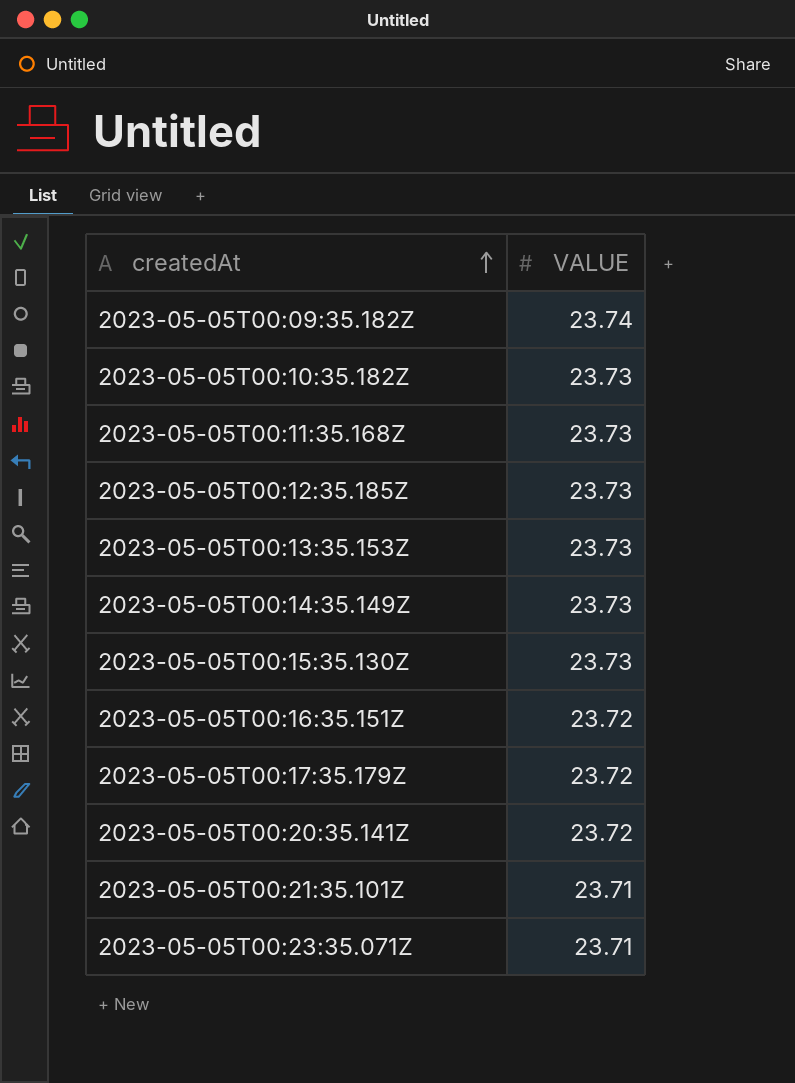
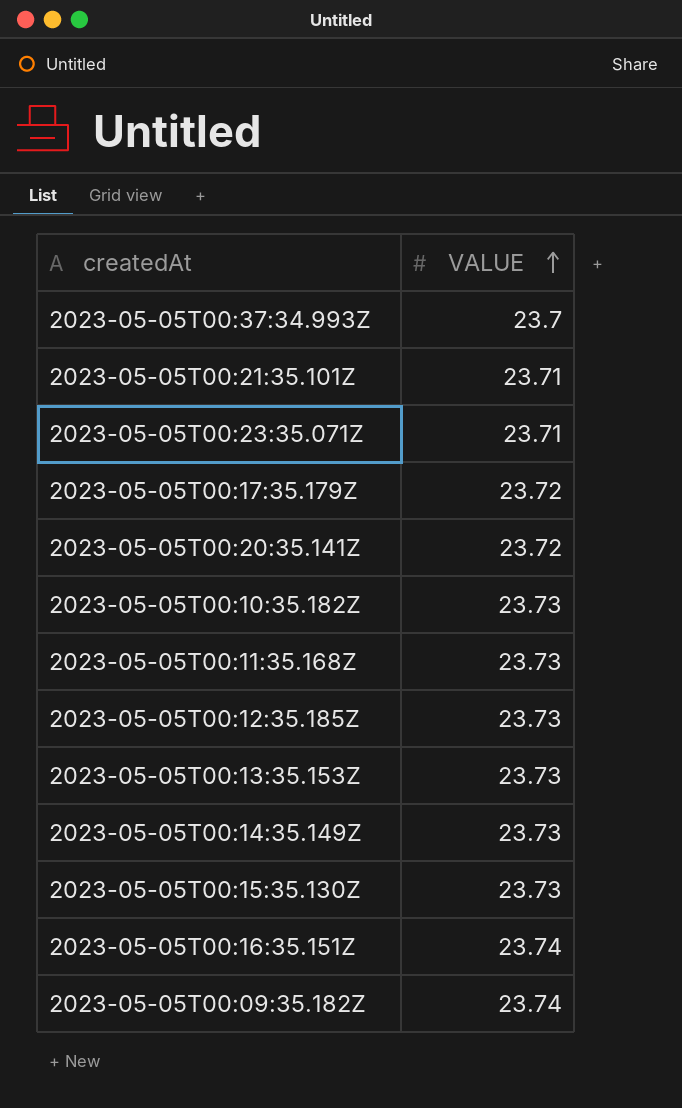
row order: createdAt ascending -> VALUE ascending
row 2023-05-05T00:37:34.993Z: none -> 23.7
2023-05-05T00:16:35.151Z | VALUE: 23.72 -> 23.74

